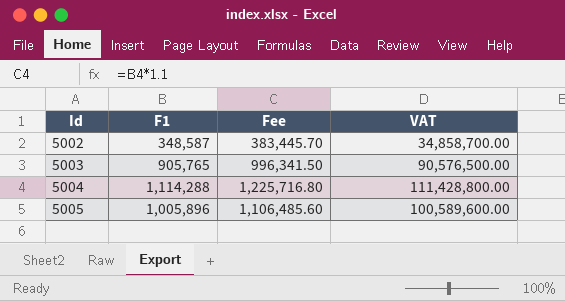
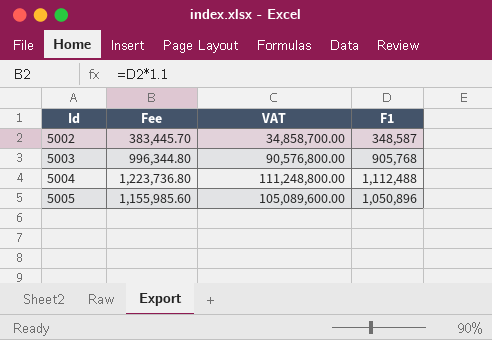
column F1 | position: 2 -> 4
5003 | Fee: 996,341.50 -> 996,344.80
5003 | VAT: 90,576,500.00 -> 90,576,800.00
5003 | F1: 905,765 -> 905,768
5004 | Fee: 1,225,716.80 -> 1,223,736.80
5004 | VAT: 111,428,800.00 -> 111,248,800.00
5004 | F1: 1,114,288 -> 1,112,488
5005 | Fee: 1,106,485.60 -> 1,155,985.60
5005 | VAT: 100,589,600.00 -> 105,089,600.00
5005 | F1: 1,005,896 -> 1,050,896

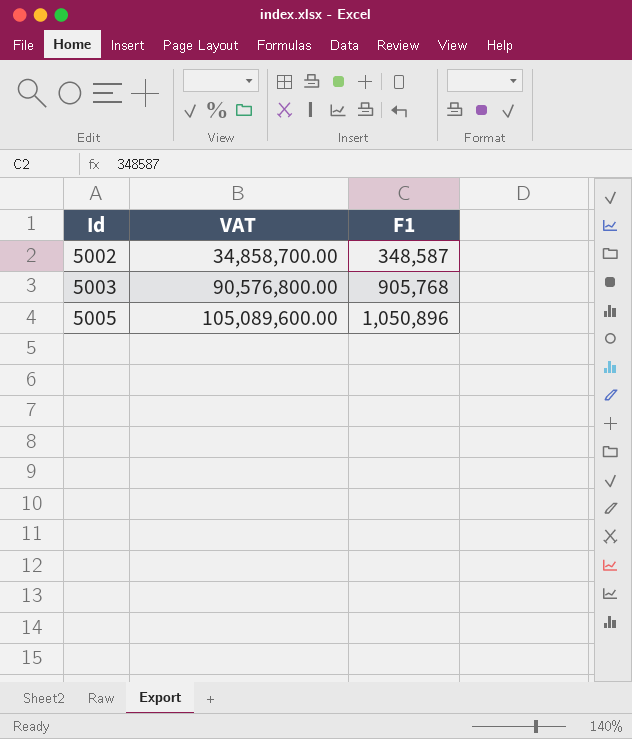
column Fee | formula: [F1] * 1.1 -> none
row 5004: 1,223,736.80 | 111,248,800.00 | 1,112,488 -> none

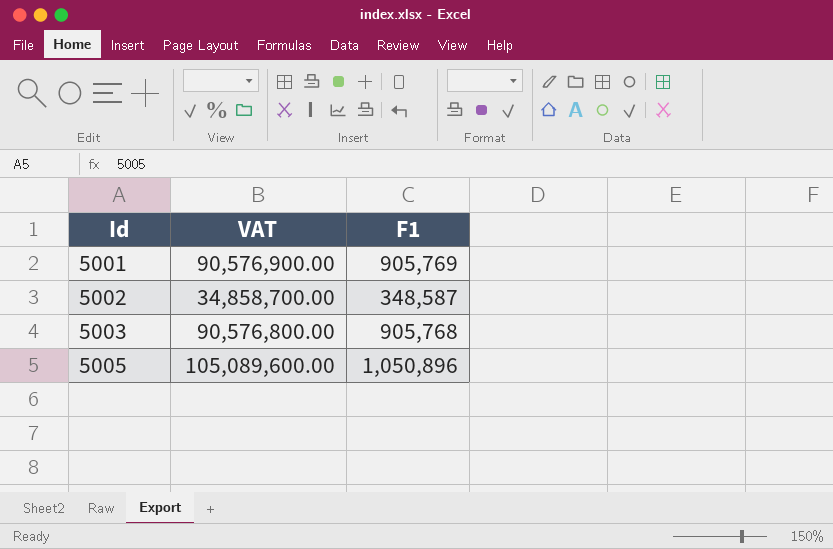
row 5001: none -> 90,576,900.00 | 905,769

